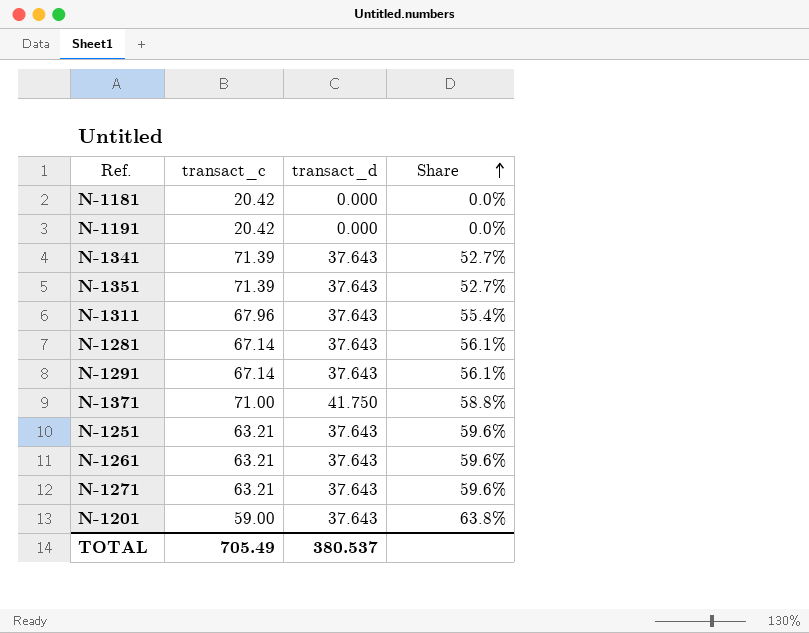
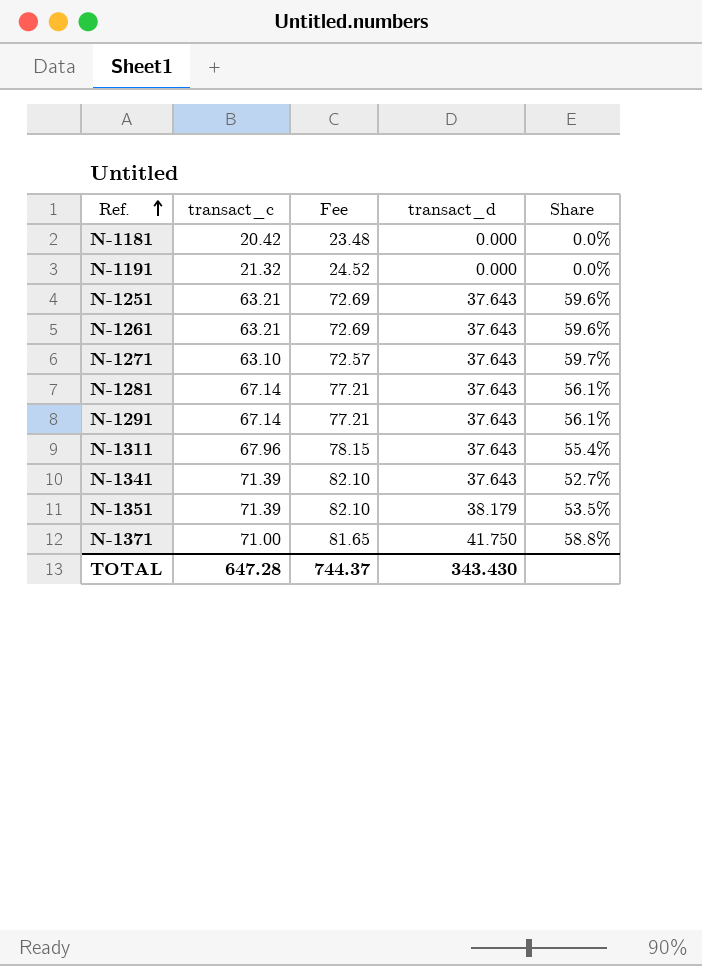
row order: Share ascending -> Ref. ascending
column Fee | formula: none -> [transact_c] * 1.15
row N-1201: 59.00 | 37.643 | 63.8% -> none
N-1191 | transact_c: 20.42 -> 21.32
N-1271 | transact_c: 63.21 -> 63.10
N-1271 | Share: 59.6% -> 59.7%
N-1351 | transact_d: 37.643 -> 38.179
N-1351 | Share: 52.7% -> 53.5%
TOTAL | transact_c: 705.49 -> 647.28
TOTAL | transact_d: 380.537 -> 343.430

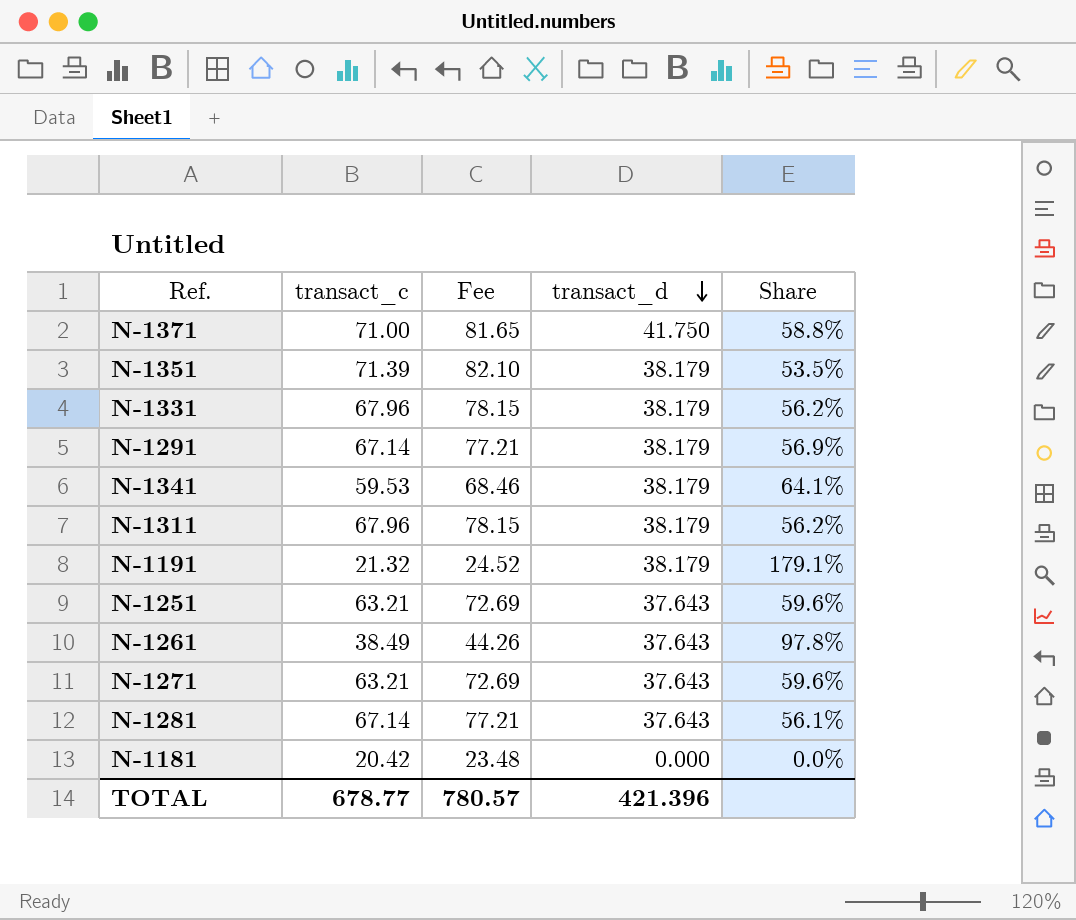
row order: Ref. ascending -> transact_d descending
row N-1331: none -> 67.96 | 78.15 | 38.179 | 56.2%
N-1291 | transact_d: 37.643 -> 38.179
N-1291 | Share: 56.1% -> 56.9%
N-1341 | transact_c: 71.39 -> 59.53
N-1341 | Fee: 82.10 -> 68.46
N-1341 | transact_d: 37.643 -> 38.179
N-1341 | Share: 52.7% -> 64.1%
N-1311 | transact_d: 37.643 -> 38.179
N-1311 | Share: 55.4% -> 56.2%
N-1191 | transact_d: 0.000 -> 38.179
N-1191 | Share: 0.0% -> 179.1%
N-1261 | transact_c: 63.21 -> 38.49
N-1261 | Fee: 72.69 -> 44.26
N-1261 | Share: 59.6% -> 97.8%
N-1271 | transact_c: 63.10 -> 63.21
N-1271 | Fee: 72.57 -> 72.69
N-1271 | Share: 59.7% -> 59.6%
TOTAL | transact_c: 647.28 -> 678.77
TOTAL | Fee: 744.37 -> 780.57
TOTAL | transact_d: 343.430 -> 421.396

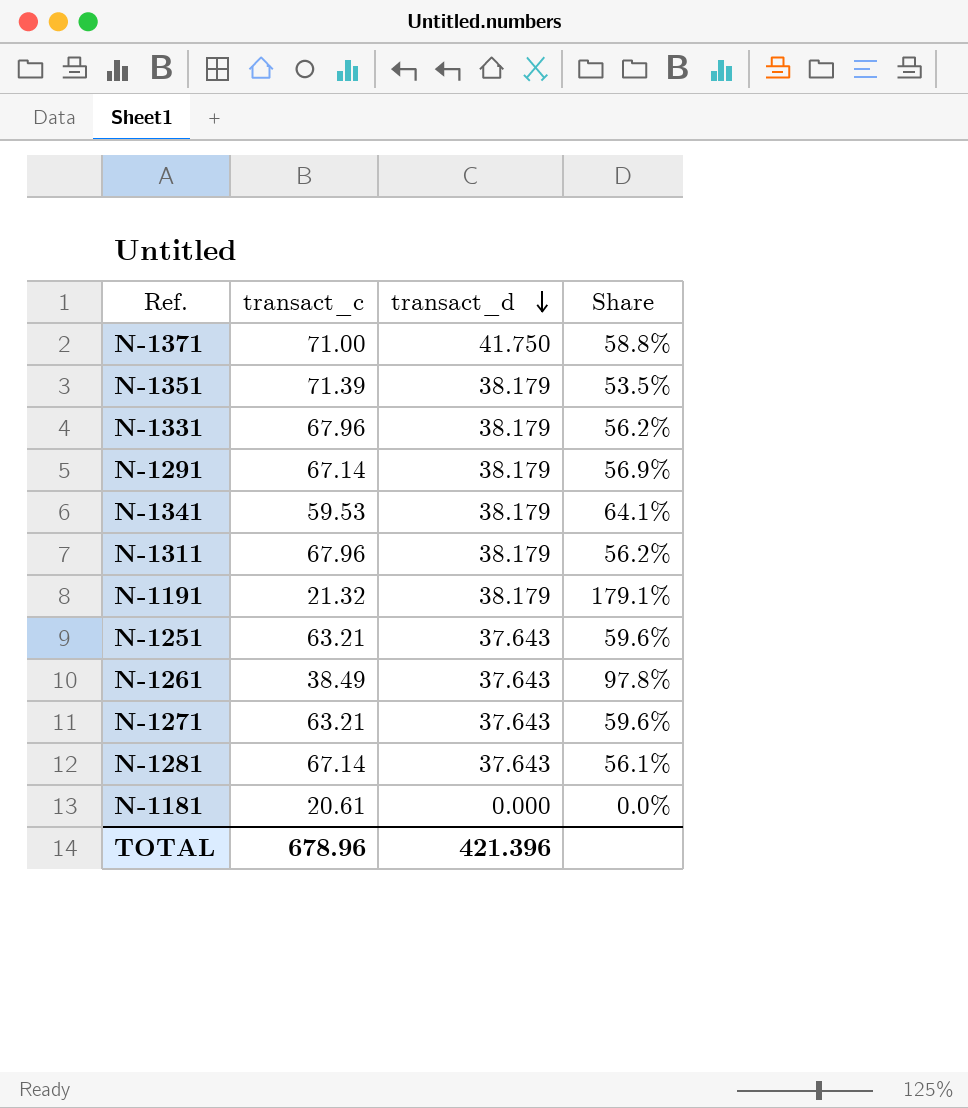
column Fee | formula: [transact_c] * 1.15 -> none
N-1181 | transact_c: 20.42 -> 20.61
TOTAL | transact_c: 678.77 -> 678.96

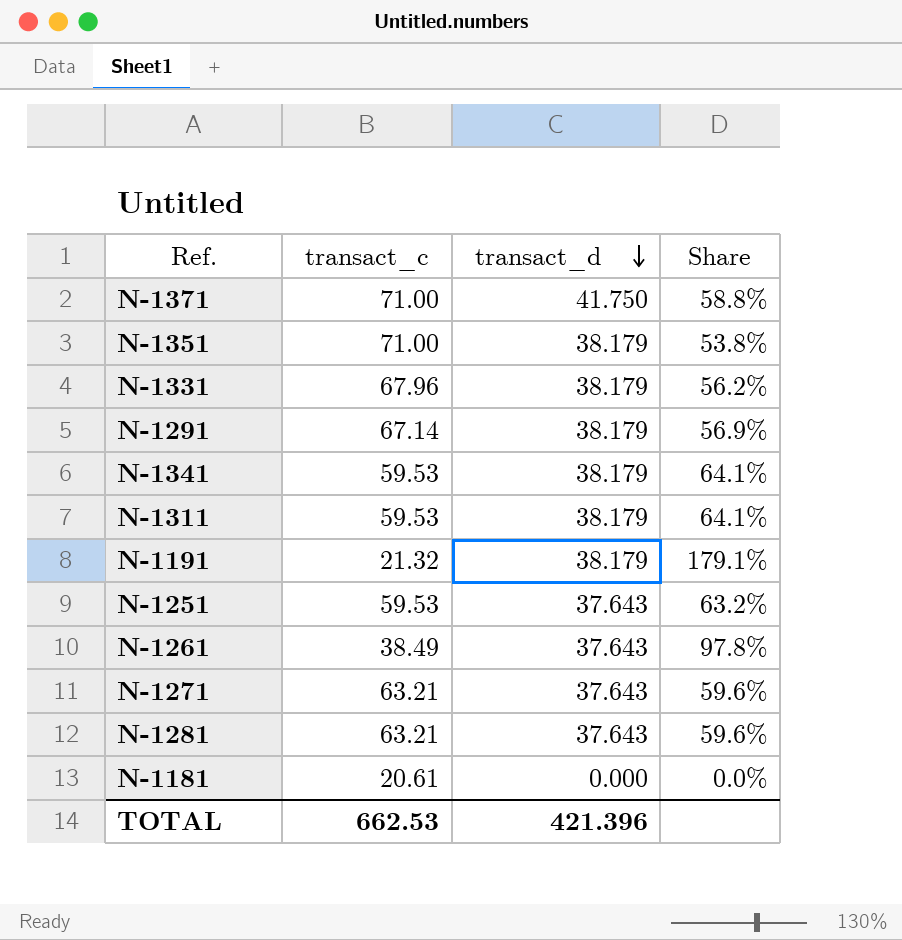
N-1351 | transact_c: 71.39 -> 71.00
N-1351 | Share: 53.5% -> 53.8%
N-1311 | transact_c: 67.96 -> 59.53
N-1311 | Share: 56.2% -> 64.1%
N-1251 | transact_c: 63.21 -> 59.53
N-1251 | Share: 59.6% -> 63.2%
N-1281 | transact_c: 67.14 -> 63.21
N-1281 | Share: 56.1% -> 59.6%
TOTAL | transact_c: 678.96 -> 662.53

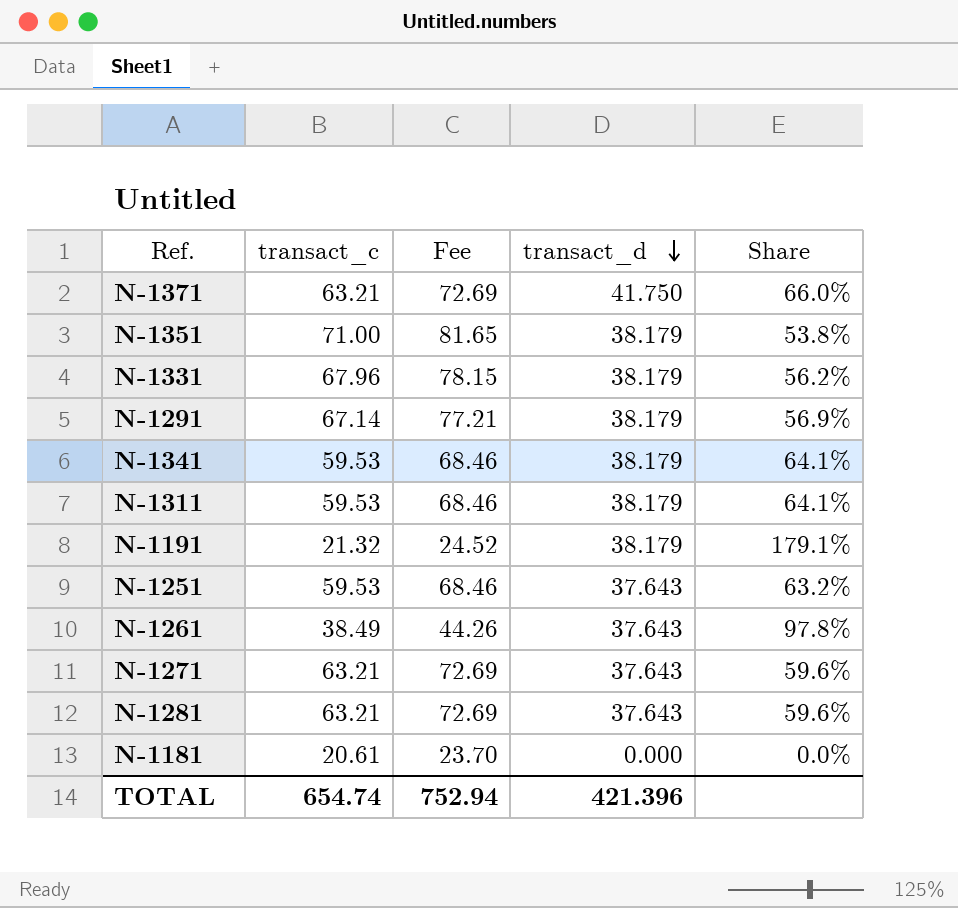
column Fee | formula: none -> [transact_c] * 1.15
N-1371 | transact_c: 71.00 -> 63.21
N-1371 | Share: 58.8% -> 66.0%
TOTAL | transact_c: 662.53 -> 654.74

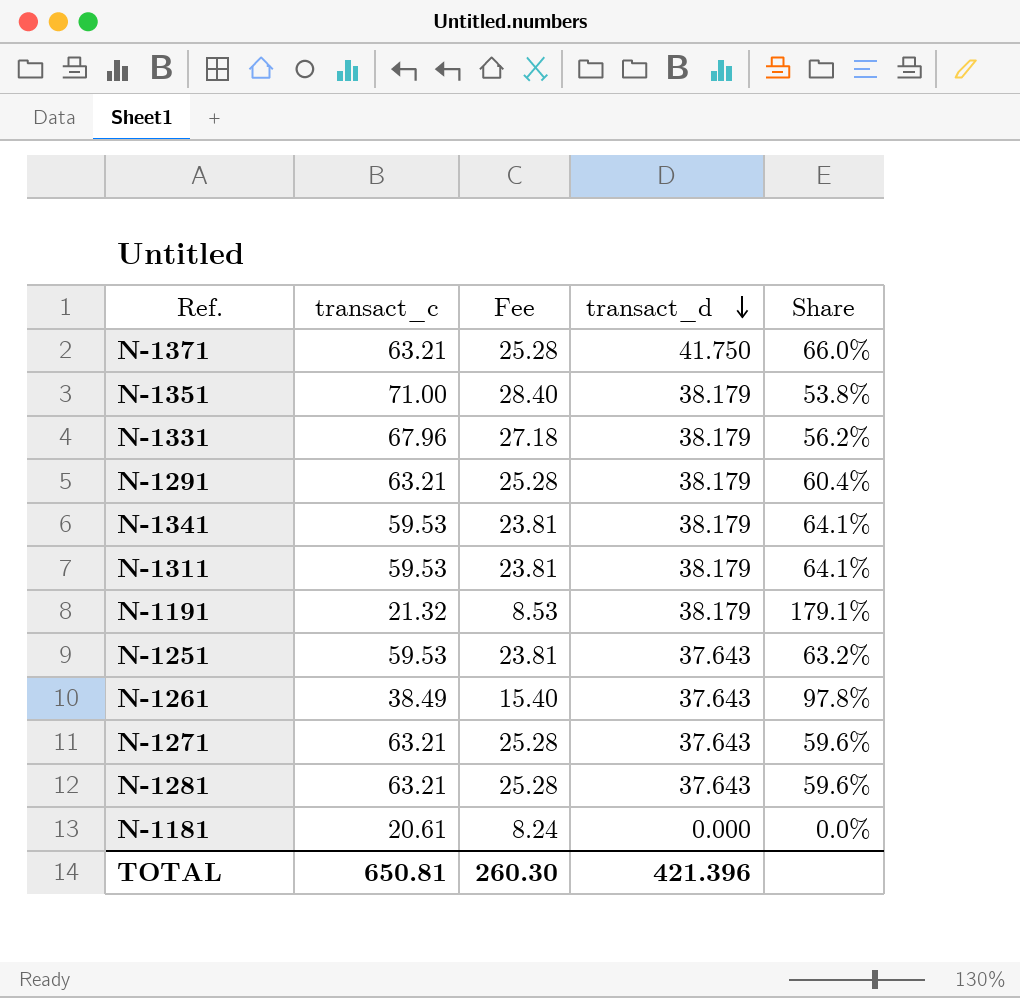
column Fee | formula: [transact_c] * 1.15 -> [transact_c] * 0.4
N-1291 | transact_c: 67.14 -> 63.21
N-1291 | Share: 56.9% -> 60.4%
TOTAL | transact_c: 654.74 -> 650.81
TOTAL | Fee: 752.94 -> 260.30

